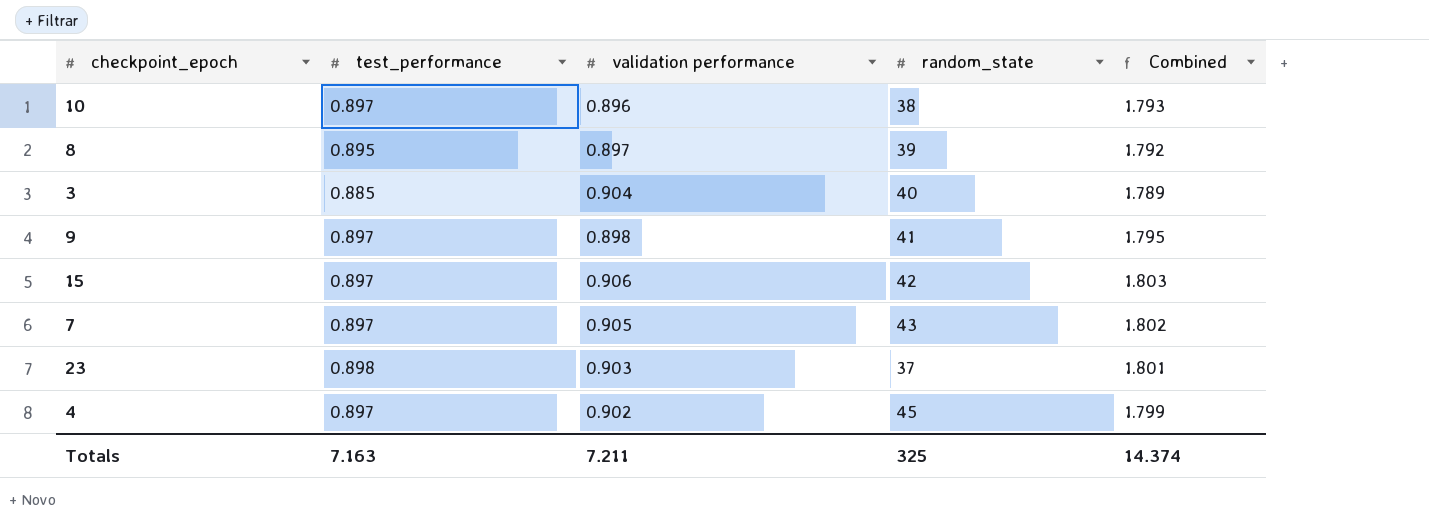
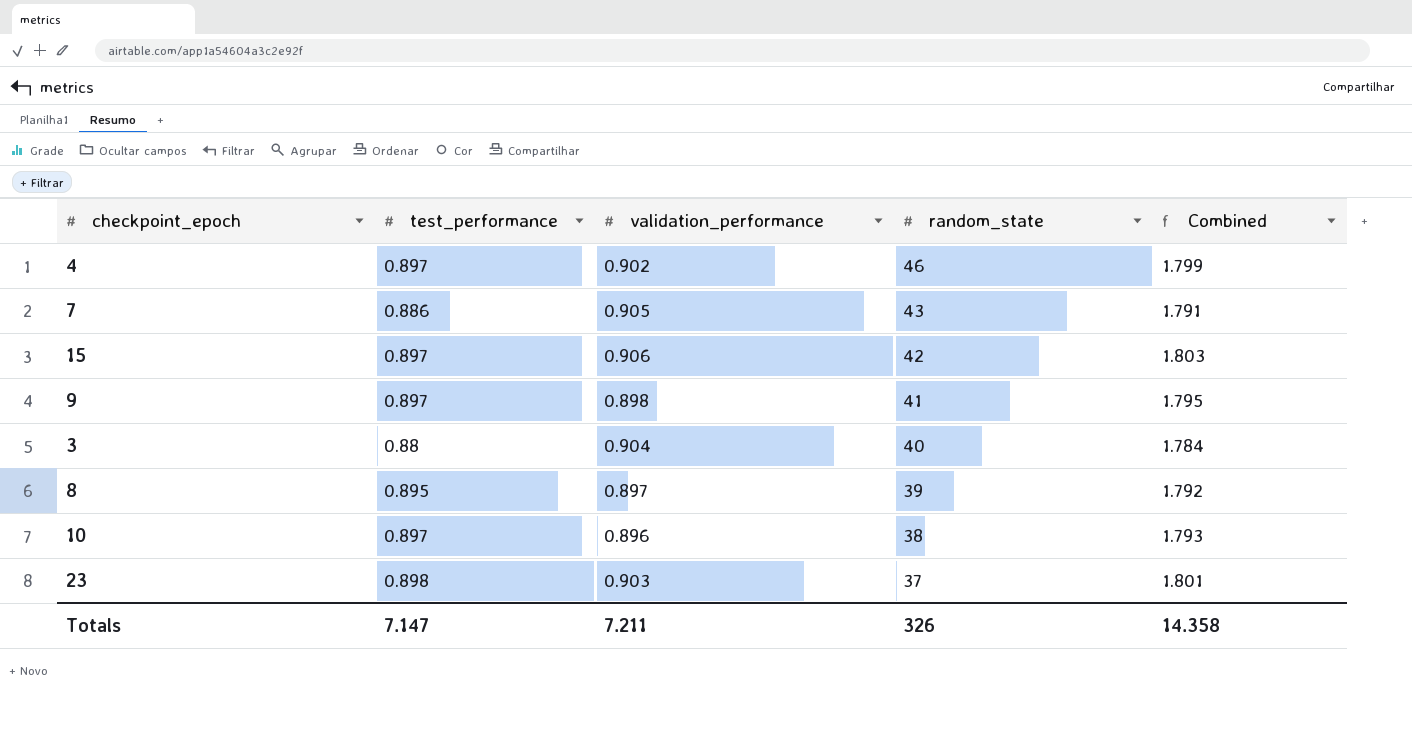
row order: none -> random_state descending
column name: validation performance -> validation_performance
4 | random_state: 45 -> 46
7 | test_performance: 0.897 -> 0.886
7 | Combined: 1.802 -> 1.791
3 | test_performance: 0.885 -> 0.88
3 | Combined: 1.789 -> 1.784
Totals | test_performance: 7.163 -> 7.147
Totals | random_state: 325 -> 326
Totals | Combined: 14.374 -> 14.358

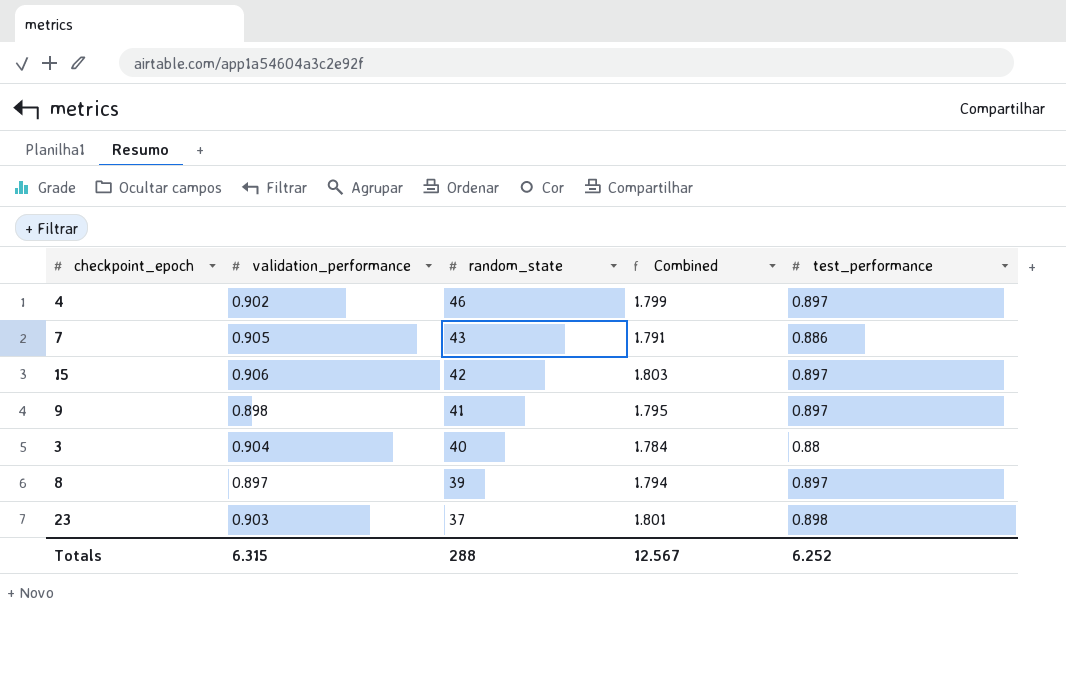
column test_performance | position: 2 -> 5
row 10: 0.897 | 0.896 | 38 | 1.793 -> none
8 | Combined: 1.792 -> 1.794
8 | test_performance: 0.895 -> 0.897
Totals | validation_performance: 7.211 -> 6.315
Totals | random_state: 326 -> 288
Totals | Combined: 14.358 -> 12.567
Totals | test_performance: 7.147 -> 6.252

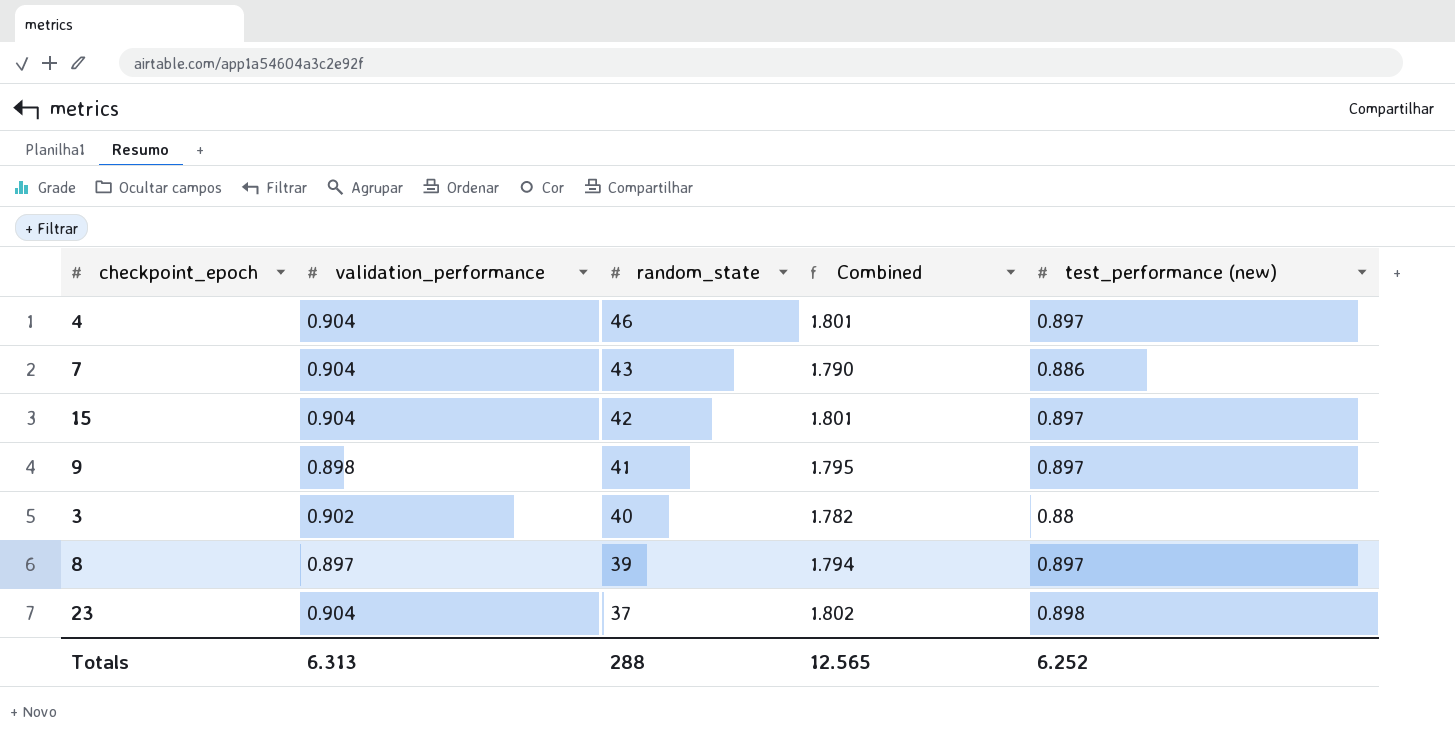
column name: test_performance -> test_performance (new)
4 | validation_performance: 0.902 -> 0.904
4 | Combined: 1.799 -> 1.801
7 | validation_performance: 0.905 -> 0.904
7 | Combined: 1.791 -> 1.790
15 | validation_performance: 0.906 -> 0.904
15 | Combined: 1.803 -> 1.801
3 | validation_performance: 0.904 -> 0.902
3 | Combined: 1.784 -> 1.782
23 | validation_performance: 0.903 -> 0.904
23 | Combined: 1.801 -> 1.802
Totals | validation_performance: 6.315 -> 6.313
Totals | Combined: 12.567 -> 12.565

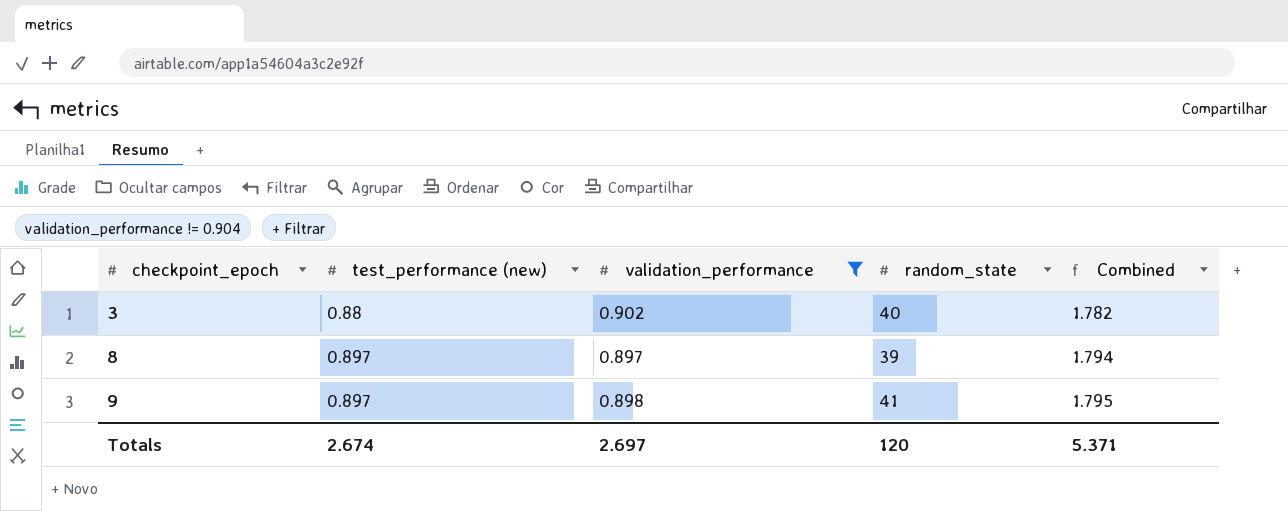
filter: none -> validation_performance != 0.904
row order: random_state descending -> checkpoint_epoch ascending
column test_performance (new) | position: 5 -> 2
Totals | test_performance (new): 6.252 -> 2.674
Totals | validation_performance: 6.313 -> 2.697
Totals | random_state: 288 -> 120
Totals | Combined: 12.565 -> 5.371

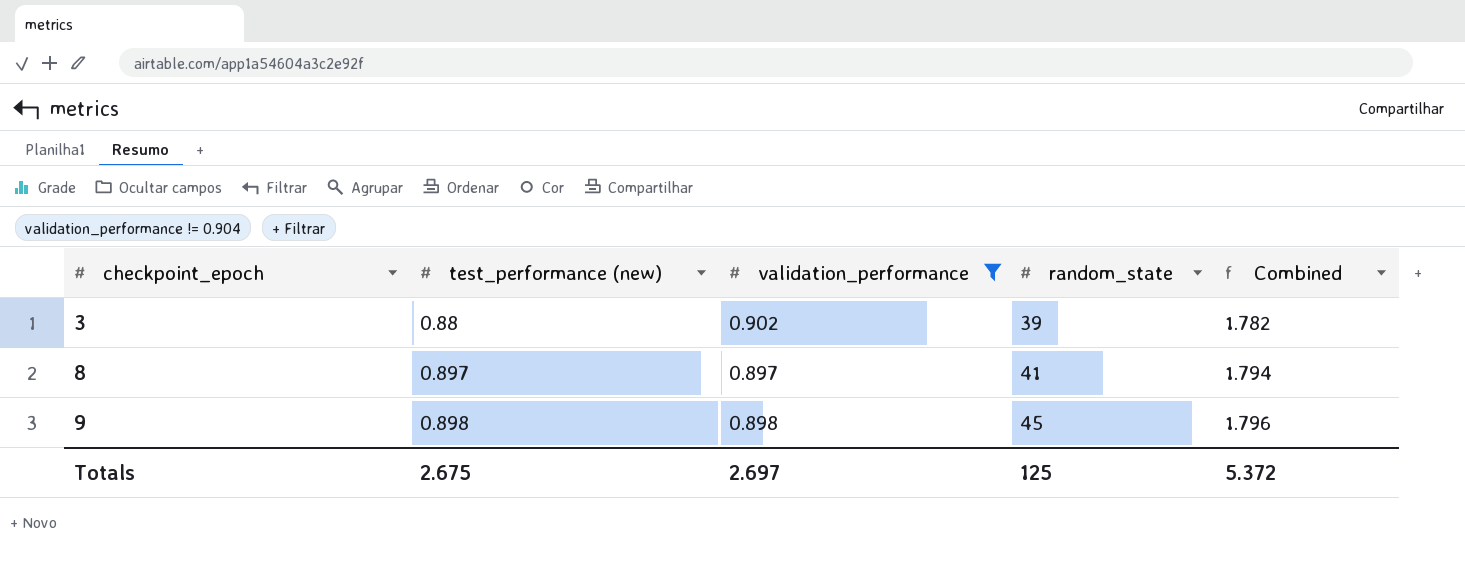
3 | random_state: 40 -> 39
8 | random_state: 39 -> 41
9 | test_performance (new): 0.897 -> 0.898
9 | random_state: 41 -> 45
9 | Combined: 1.795 -> 1.796
Totals | test_performance (new): 2.674 -> 2.675
Totals | random_state: 120 -> 125
Totals | Combined: 5.371 -> 5.372

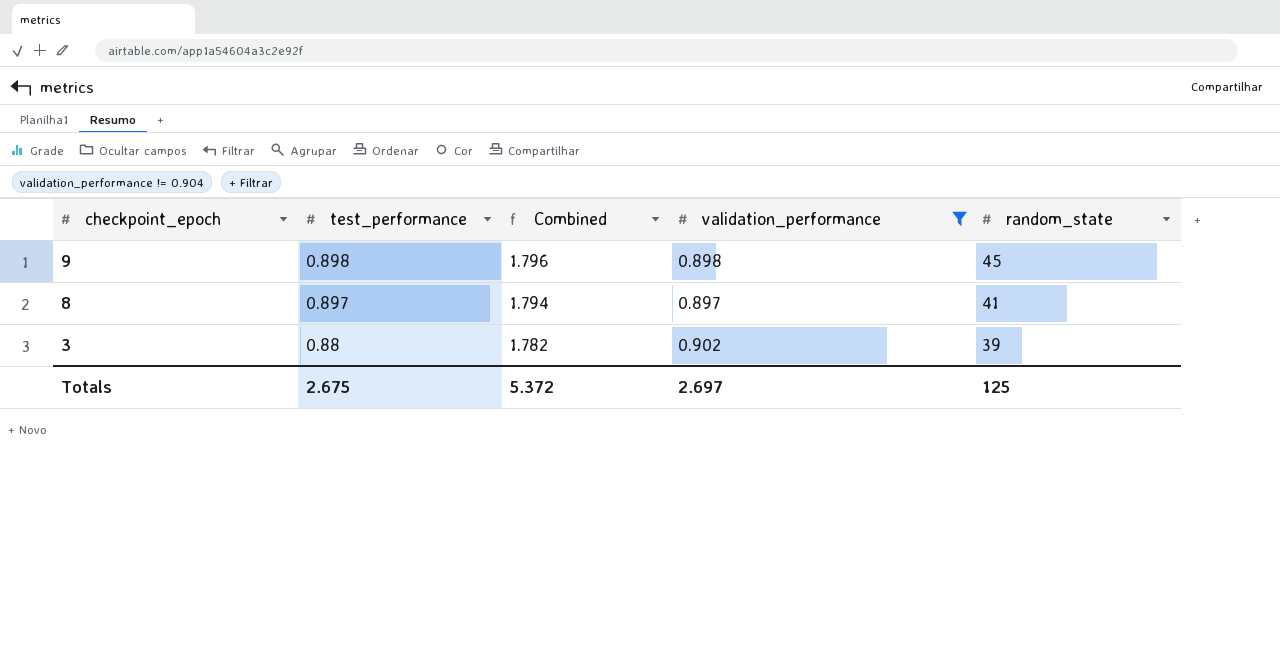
row order: checkpoint_epoch ascending -> checkpoint_epoch descending
column name: test_performance (new) -> test_performance
column Combined | position: 5 -> 3

